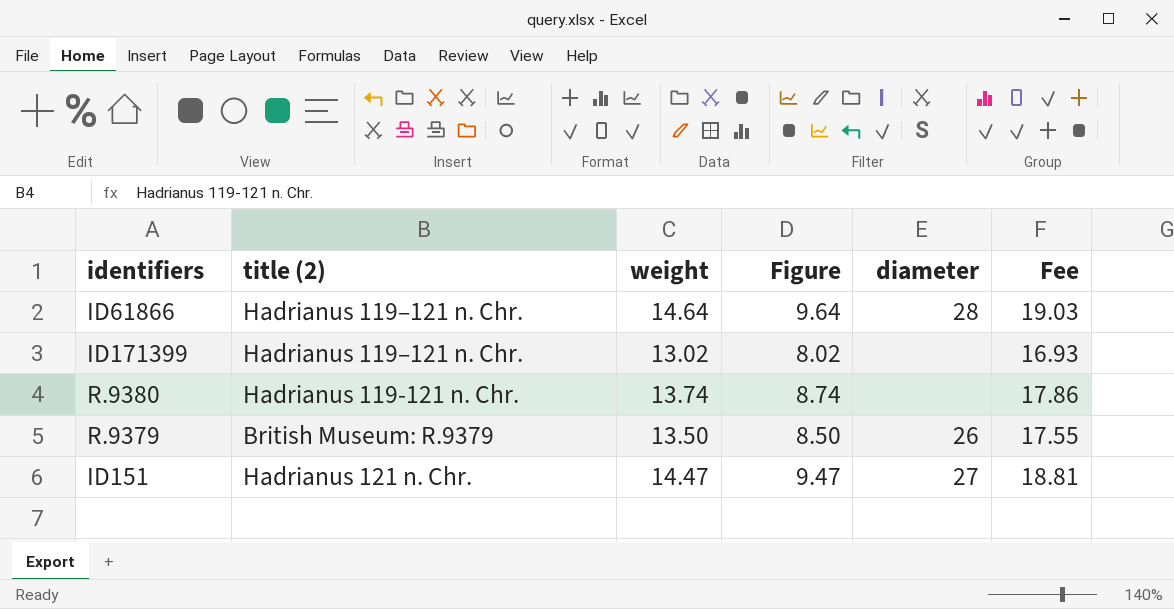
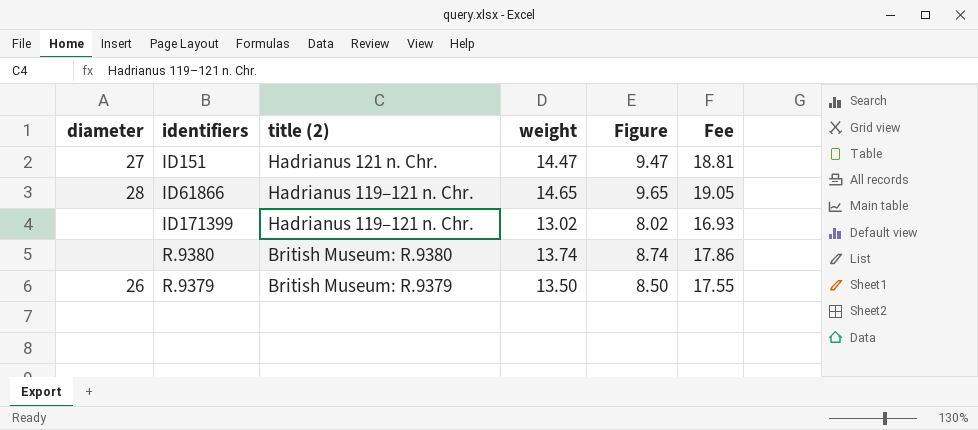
row order: none -> title (2) descending
column diameter | position: 5 -> 1
ID61866 | weight: 14.64 -> 14.65
ID61866 | Figure: 9.64 -> 9.65
ID61866 | Fee: 19.03 -> 19.05
R.9380 | title (2): Hadrianus 119-121 n. Chr. -> British Museum: R.9380

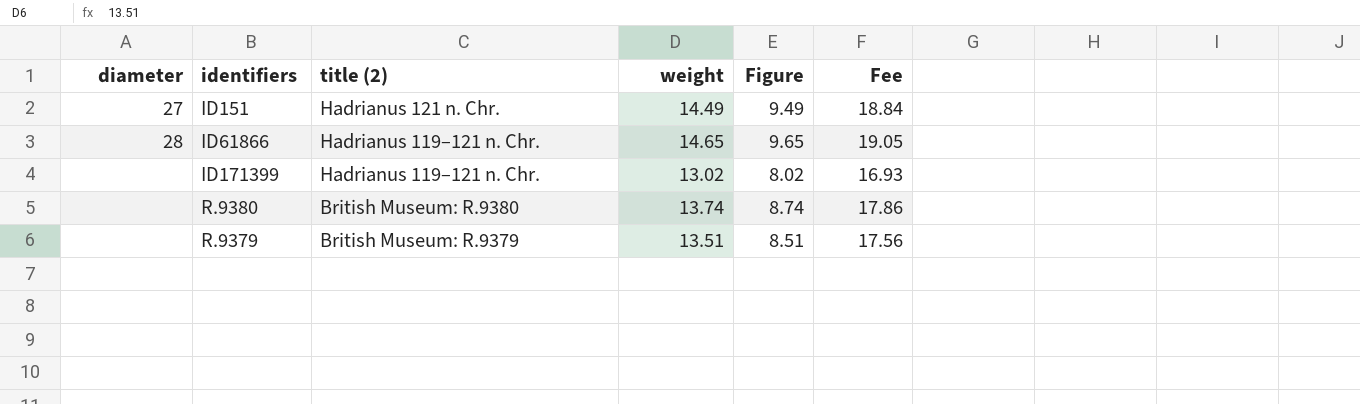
ID151 | weight: 14.47 -> 14.49
ID151 | Figure: 9.47 -> 9.49
ID151 | Fee: 18.81 -> 18.84
R.9379 | diameter: 26 -> none
R.9379 | weight: 13.50 -> 13.51
R.9379 | Figure: 8.50 -> 8.51
R.9379 | Fee: 17.55 -> 17.56

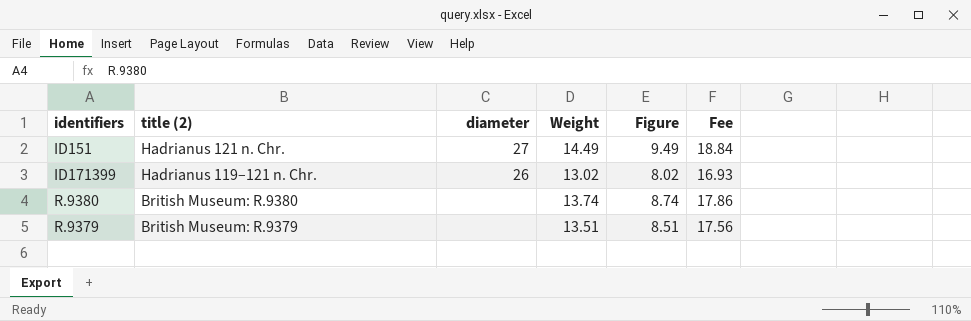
column diameter | position: 1 -> 3
column name: weight -> Weight
row ID61866: 28 | Hadrianus 119–121 n. Chr. | 14.65 | 9.65 | 19.05 -> none
ID171399 | diameter: none -> 26

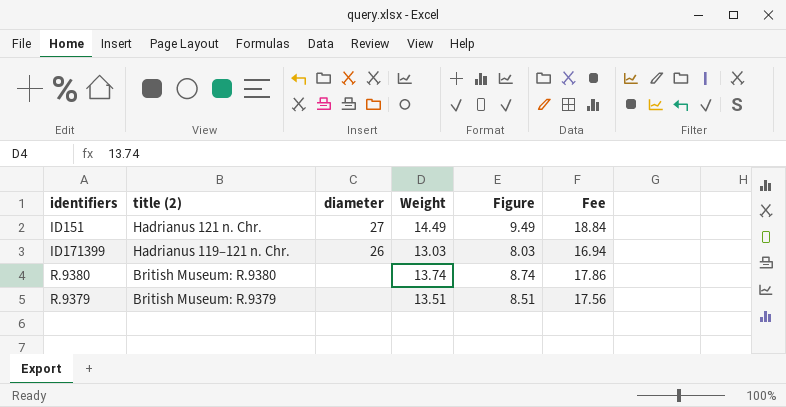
ID171399 | Weight: 13.02 -> 13.03
ID171399 | Figure: 8.02 -> 8.03
ID171399 | Fee: 16.93 -> 16.94

